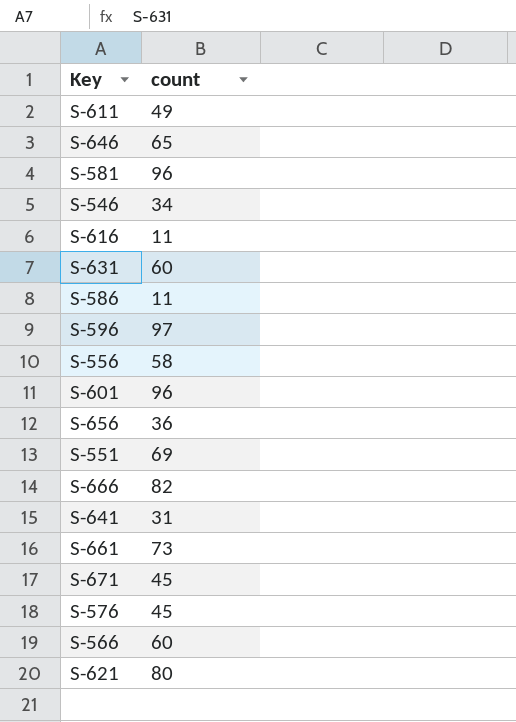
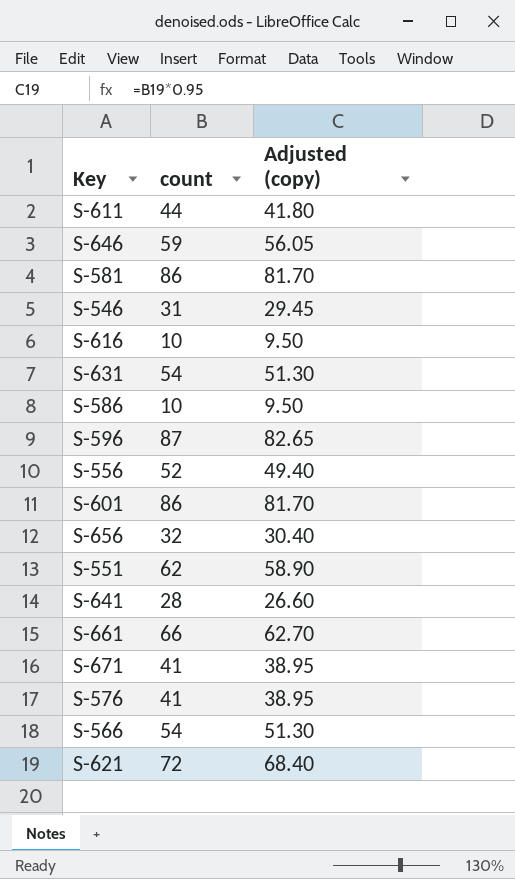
column Adjusted (copy) | formula: none -> [count] * 0.95
row S-666: 82 -> none
S-611 | count: 49 -> 44
S-646 | count: 65 -> 59
S-581 | count: 96 -> 86
S-546 | count: 34 -> 31
S-616 | count: 11 -> 10
S-631 | count: 60 -> 54
S-586 | count: 11 -> 10
S-596 | count: 97 -> 87
S-556 | count: 58 -> 52
S-601 | count: 96 -> 86
S-656 | count: 36 -> 32
S-551 | count: 69 -> 62
S-641 | count: 31 -> 28
S-661 | count: 73 -> 66
S-671 | count: 45 -> 41
S-576 | count: 45 -> 41
S-566 | count: 60 -> 54
S-621 | count: 80 -> 72

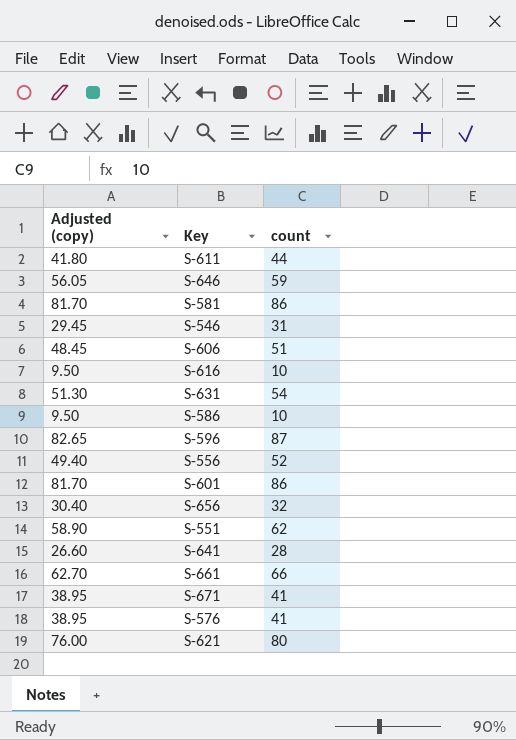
column Adjusted (copy) | position: 3 -> 1
row S-566: 54 | 51.30 -> none
row S-606: none -> 48.45 | 51
S-621 | Adjusted (copy): 68.40 -> 76.00
S-621 | count: 72 -> 80

